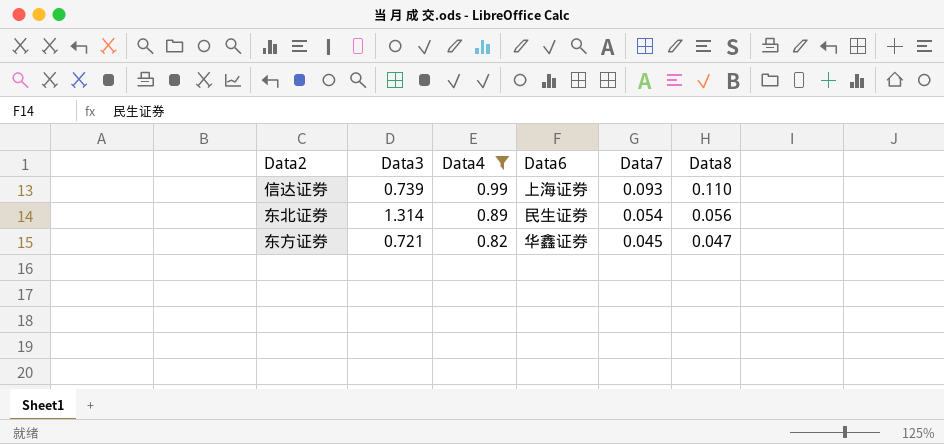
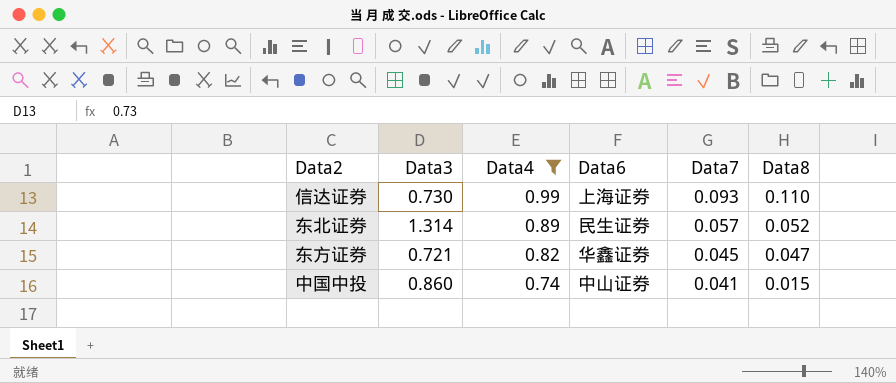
信达证券 | Data3: 0.739 -> 0.730
东北证券 | Data7: 0.054 -> 0.057
东北证券 | Data8: 0.056 -> 0.052
row 中国中投: none -> 0.860 | 0.74 | 中山证券 | 0.041 | 0.015

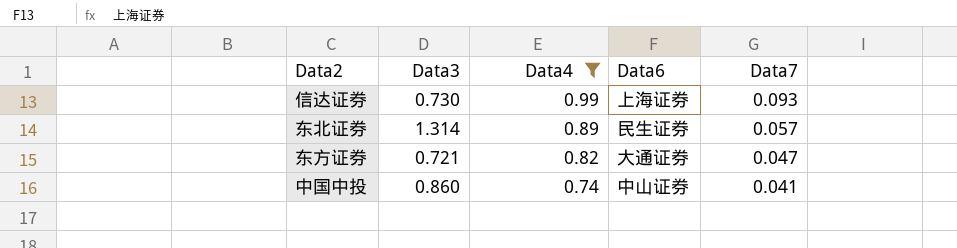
column Data8 | position: 6 -> none
东方证券 | Data6: 华鑫证券 -> 大通证券
东方证券 | Data7: 0.045 -> 0.047

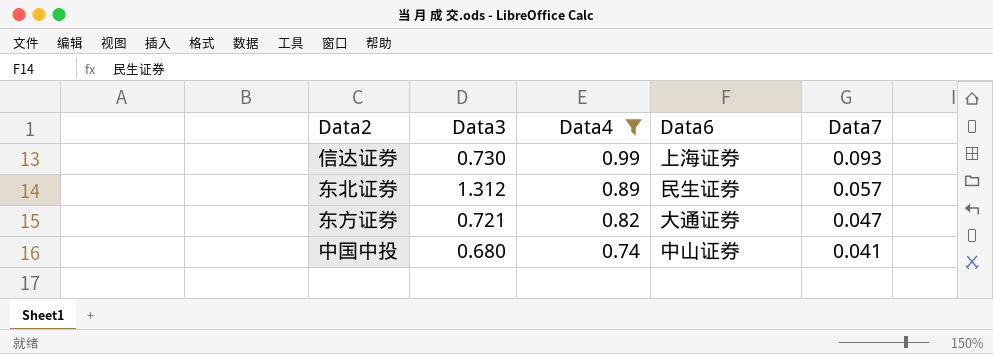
东北证券 | Data3: 1.314 -> 1.312
中国中投 | Data3: 0.860 -> 0.680

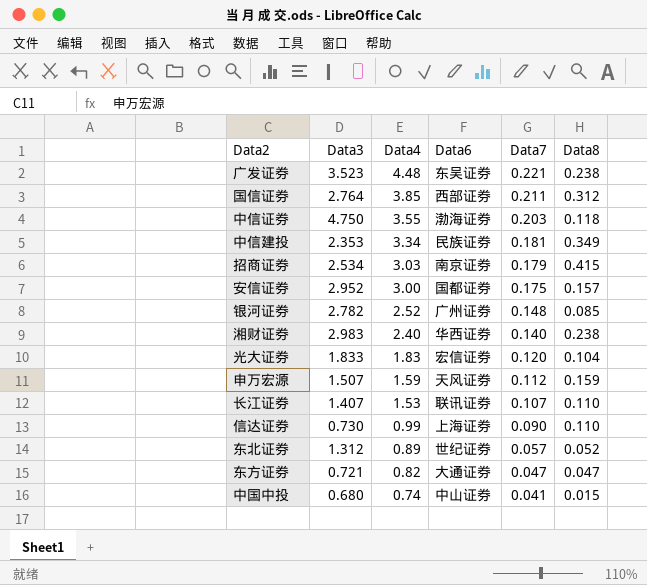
filter: Data4 <= 0.99 -> none
column Data8 | position: none -> 6
信达证券 | Data7: 0.093 -> 0.090
东北证券 | Data6: 民生证券 -> 世纪证券

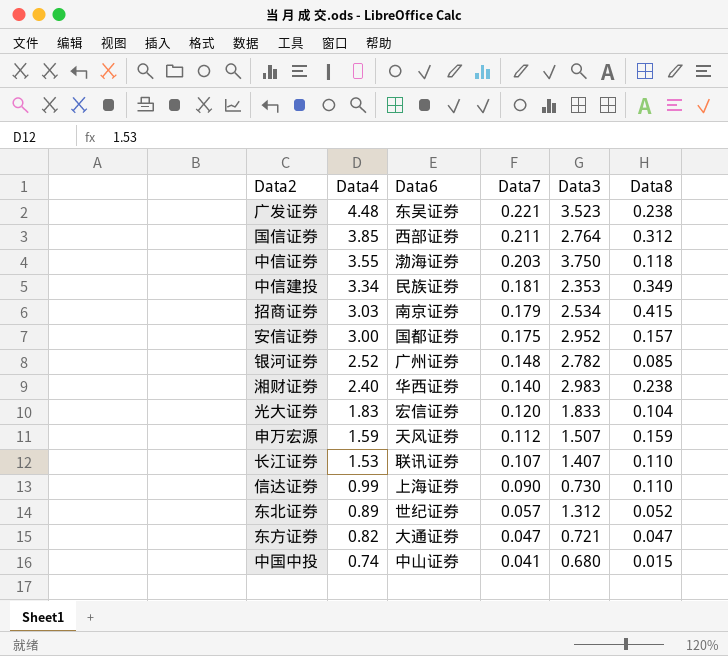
column Data3 | position: 2 -> 5
中信证券 | Data3: 4.750 -> 3.750

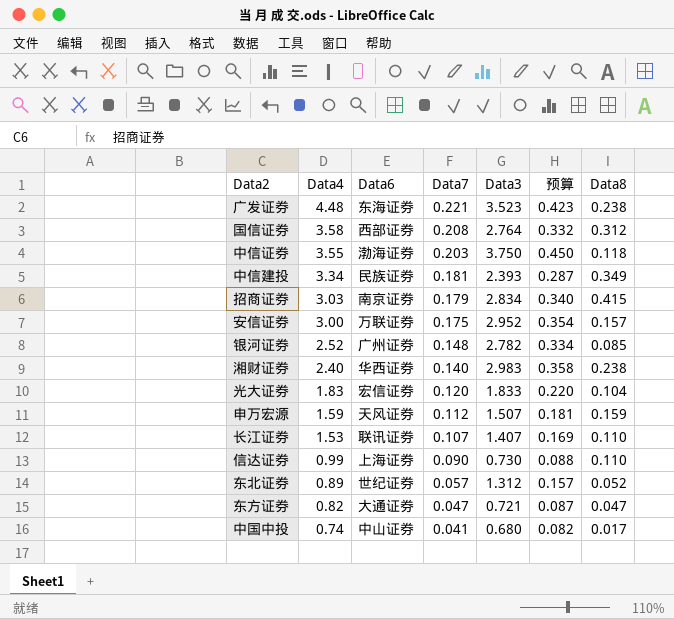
column 预算 | formula: none -> [Data3] * 0.12
广发证券 | Data6: 东吴证券 -> 东海证券
国信证券 | Data4: 3.85 -> 3.58
国信证券 | Data7: 0.211 -> 0.208
中信建投 | Data3: 2.353 -> 2.393
招商证券 | Data3: 2.534 -> 2.834
安信证券 | Data6: 国都证券 -> 万联证券
中国中投 | Data8: 0.015 -> 0.017

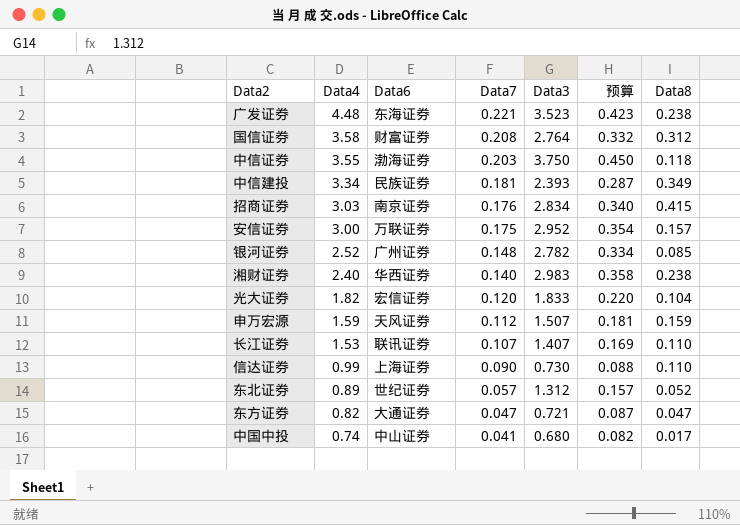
国信证券 | Data6: 西部证券 -> 财富证券
招商证券 | Data7: 0.179 -> 0.176
光大证券 | Data4: 1.83 -> 1.82

